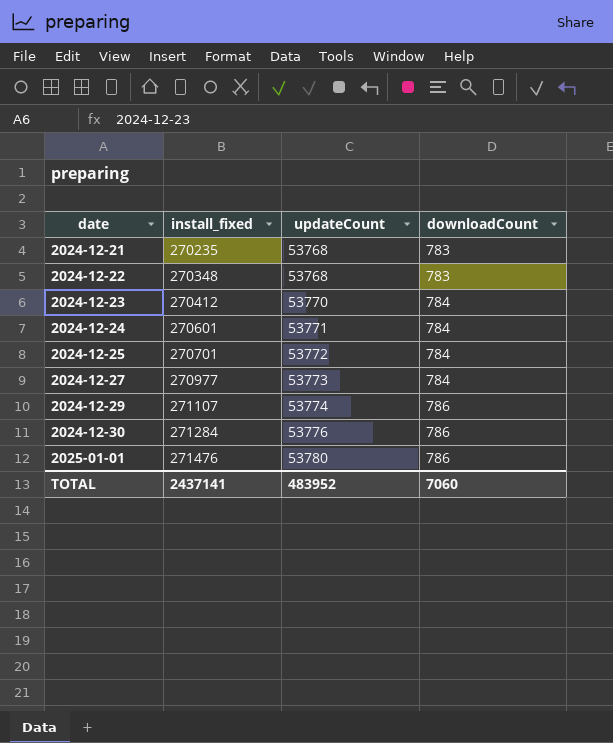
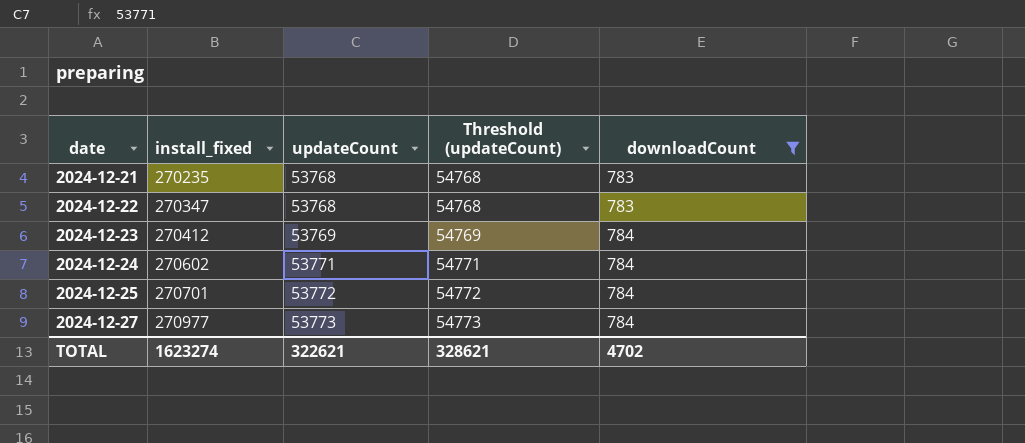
filter: none -> downloadCount != 786
column Threshold (updateCount) | formula: none -> [updateCount] + 1000
2024-12-22 | install_fixed: 270348 -> 270347
2024-12-23 | updateCount: 53770 -> 53769
2024-12-24 | install_fixed: 270601 -> 270602
TOTAL | install_fixed: 2437141 -> 1623274
TOTAL | updateCount: 483952 -> 322621
TOTAL | downloadCount: 7060 -> 4702

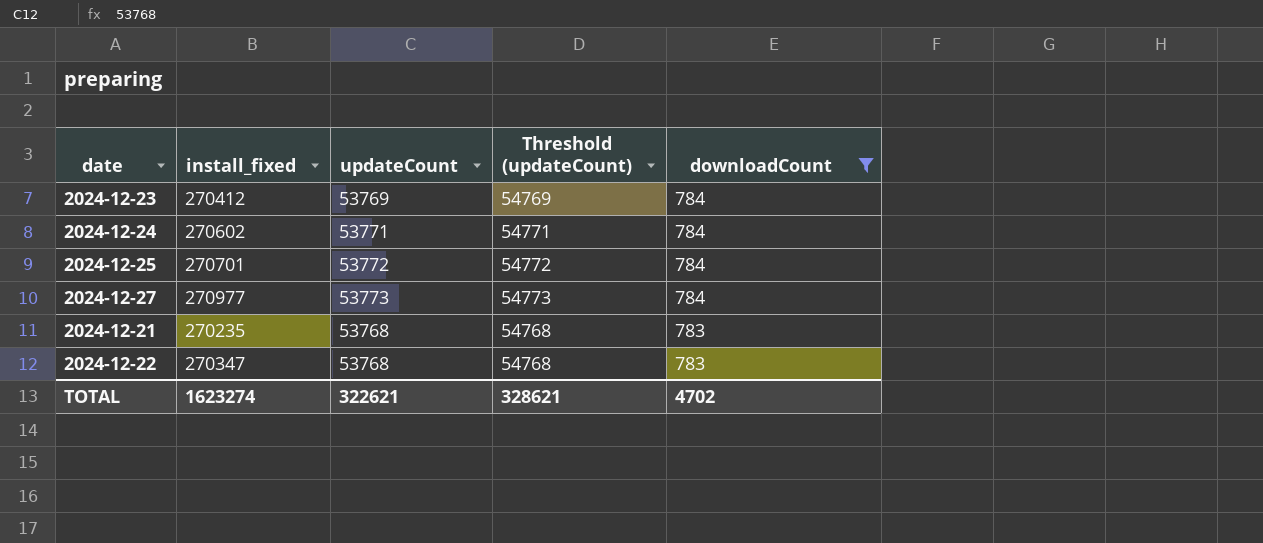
row order: date ascending -> downloadCount descending

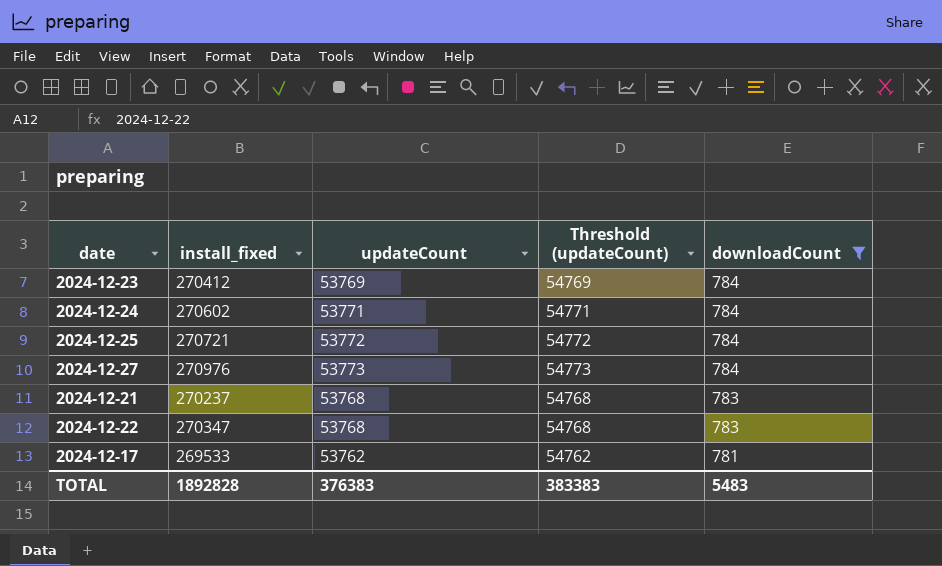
2024-12-25 | install_fixed: 270701 -> 270721
2024-12-27 | install_fixed: 270977 -> 270976
2024-12-21 | install_fixed: 270235 -> 270237
row 2024-12-17: none -> 269533 | 53762 | 54762 | 781
TOTAL | install_fixed: 1623274 -> 1892828
TOTAL | updateCount: 322621 -> 376383
TOTAL | Threshold (updateCount): 328621 -> 383383
TOTAL | downloadCount: 4702 -> 5483

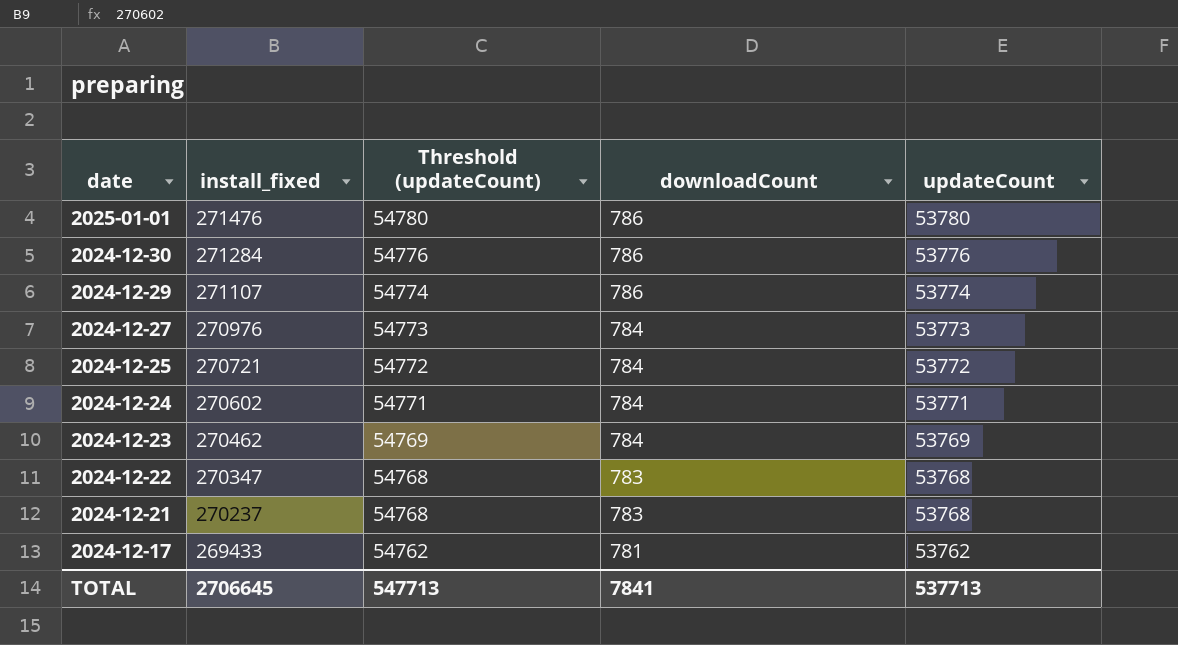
filter: downloadCount != 786 -> none
row order: downloadCount descending -> date descending
column updateCount | position: 3 -> 5
2024-12-23 | install_fixed: 270412 -> 270462
2024-12-17 | install_fixed: 269533 -> 269433
TOTAL | install_fixed: 1892828 -> 2706645
TOTAL | Threshold (updateCount): 383383 -> 547713
TOTAL | downloadCount: 5483 -> 7841
TOTAL | updateCount: 376383 -> 537713

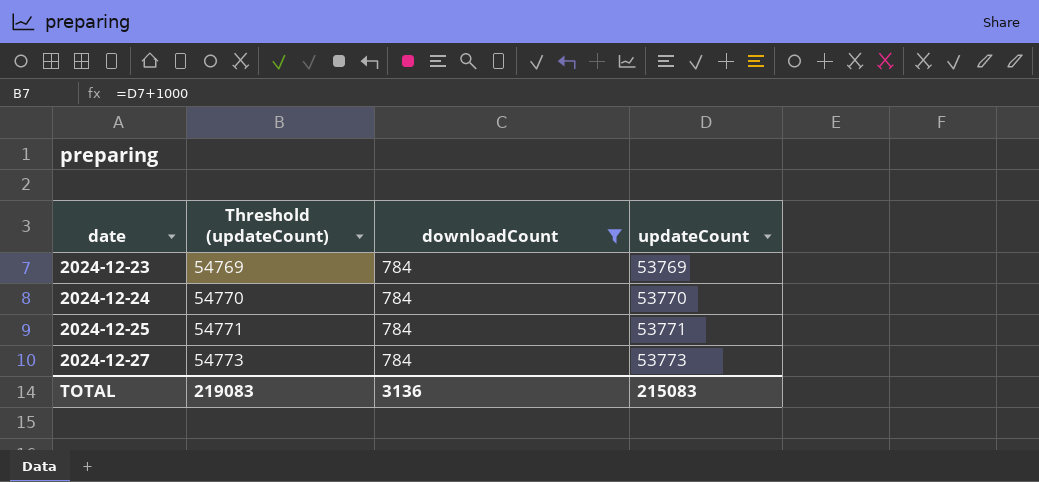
filter: none -> downloadCount = 784
row order: date descending -> date ascending
column install_fixed | position: 2 -> none
2024-12-24 | Threshold (updateCount): 54771 -> 54770
2024-12-24 | updateCount: 53771 -> 53770
2024-12-25 | Threshold (updateCount): 54772 -> 54771
2024-12-25 | updateCount: 53772 -> 53771
TOTAL | Threshold (updateCount): 547713 -> 219083
TOTAL | downloadCount: 7841 -> 3136
TOTAL | updateCount: 537713 -> 215083

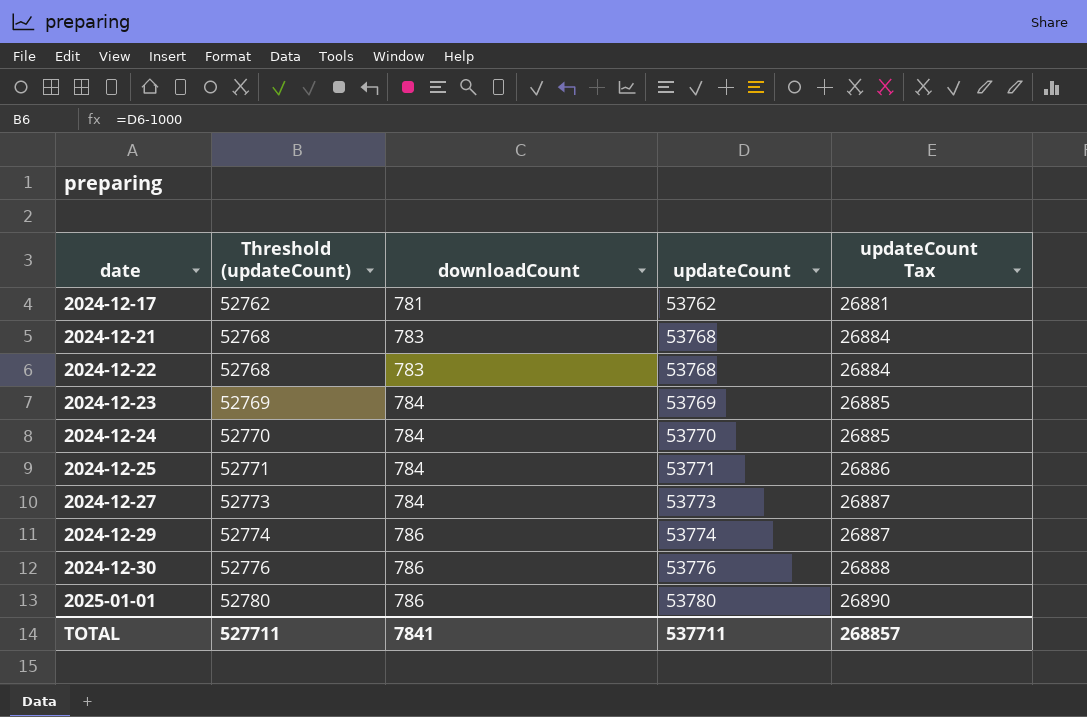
filter: downloadCount = 784 -> none
column Threshold (updateCount) | formula: [updateCount] + 1000 -> [updateCount] - 1000
column updateCount Tax | formula: none -> [updateCount] * 0.5
TOTAL | Threshold (updateCount): 219083 -> 527711
TOTAL | downloadCount: 3136 -> 7841
TOTAL | updateCount: 215083 -> 537711

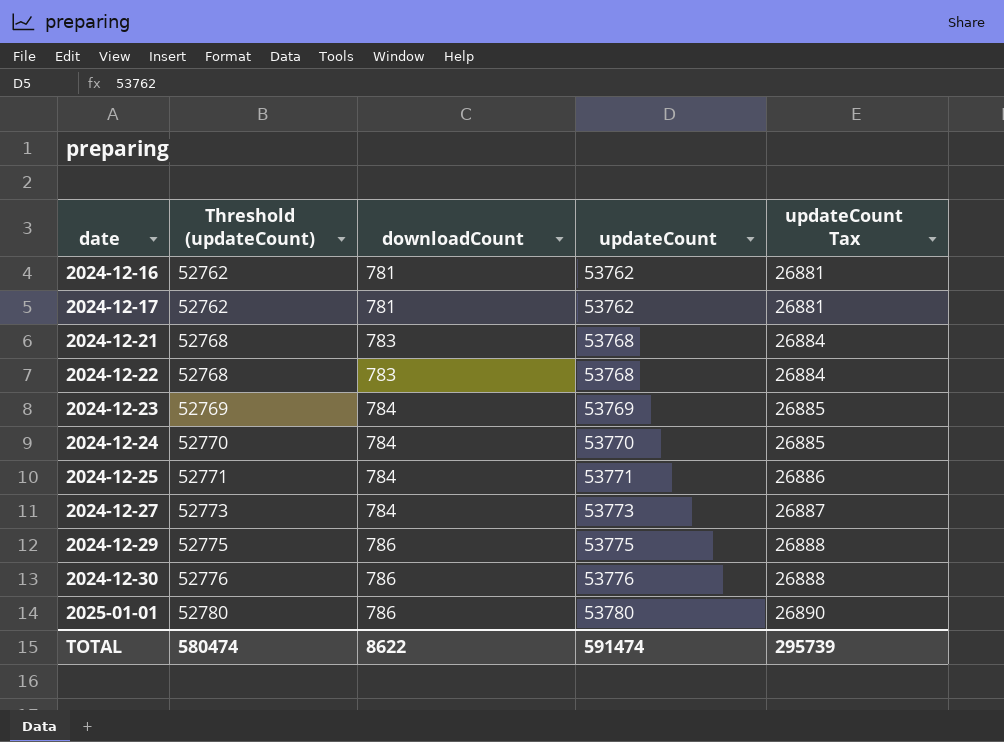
row 2024-12-16: none -> 52762 | 781 | 53762 | 26881
2024-12-29 | Threshold (updateCount): 52774 -> 52775
2024-12-29 | updateCount: 53774 -> 53775
2024-12-29 | updateCount Tax: 26887 -> 26888
TOTAL | Threshold (updateCount): 527711 -> 580474
TOTAL | downloadCount: 7841 -> 8622
TOTAL | updateCount: 537711 -> 591474
TOTAL | updateCount Tax: 268857 -> 295739

